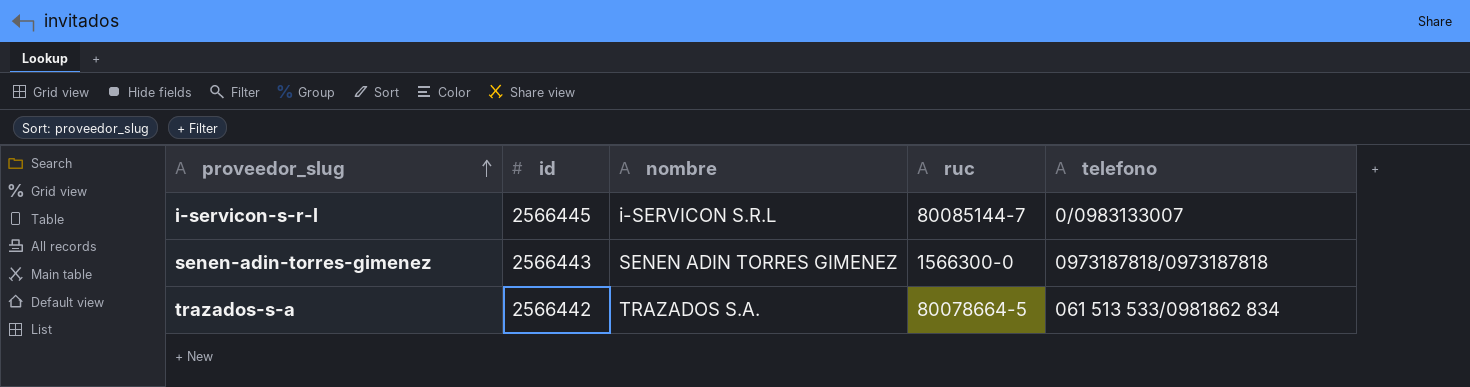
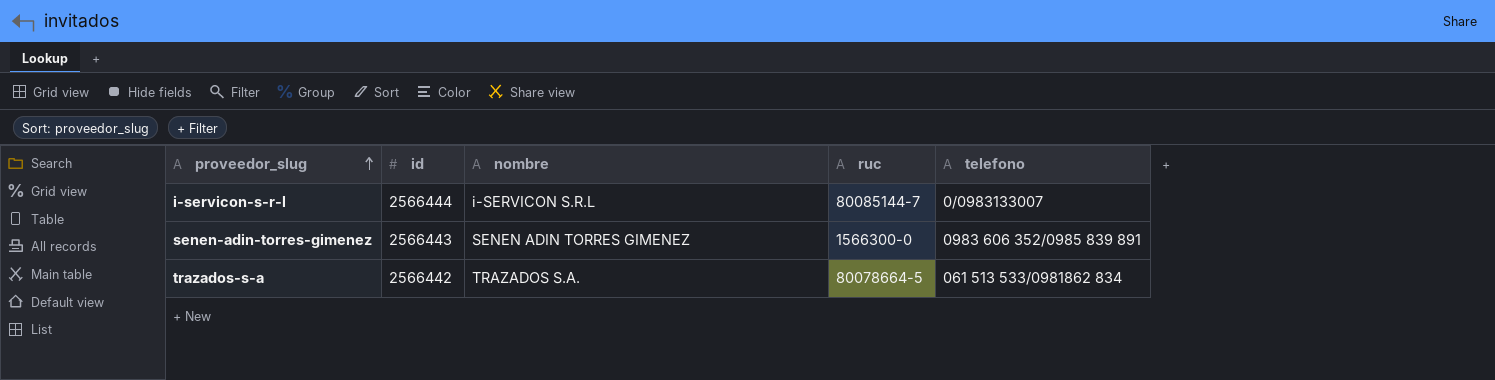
i-servicon-s-r-l | id: 2566445 -> 2566444
senen-adin-torres-gimenez | telefono: 0973187818/0973187818 -> 0983 606 352/0985 839 891

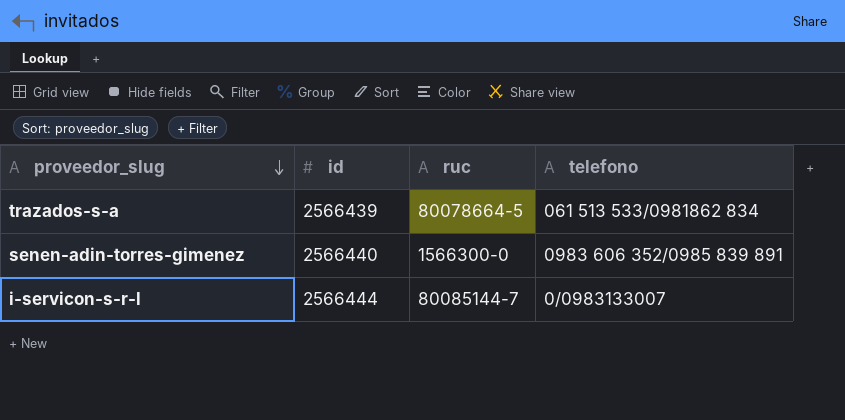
row order: proveedor_slug ascending -> proveedor_slug descending
column nombre | position: 3 -> none
trazados-s-a | id: 2566442 -> 2566439
senen-adin-torres-gimenez | id: 2566443 -> 2566440

